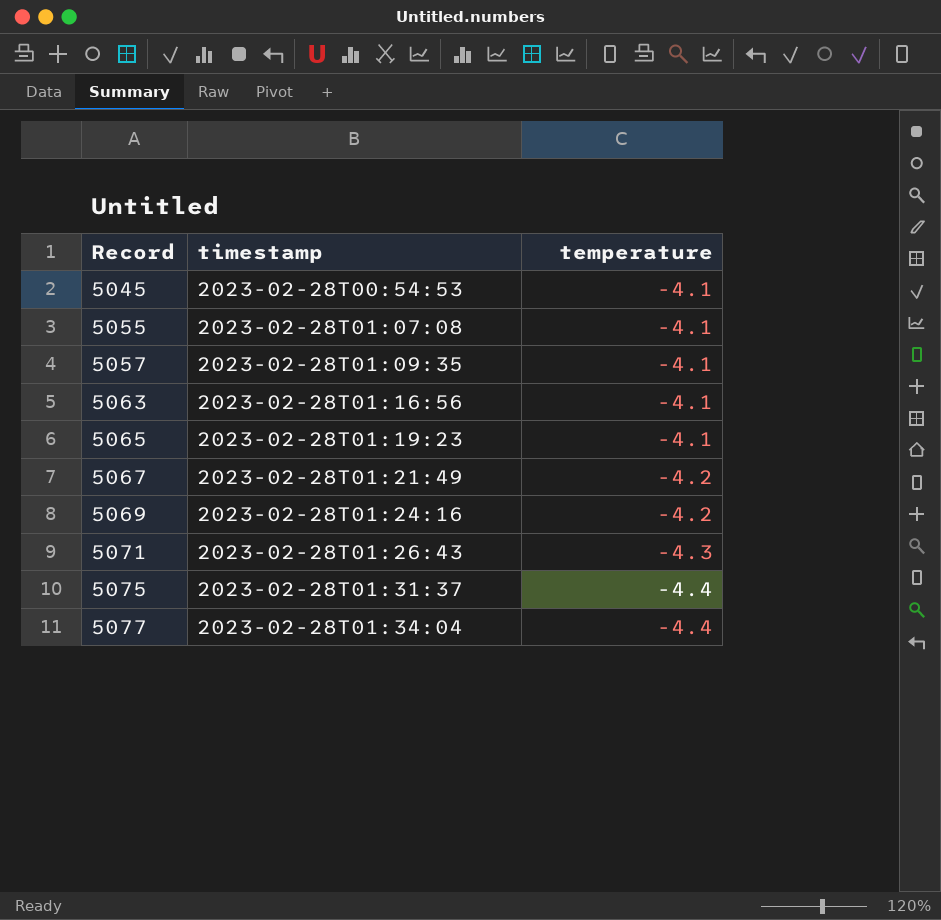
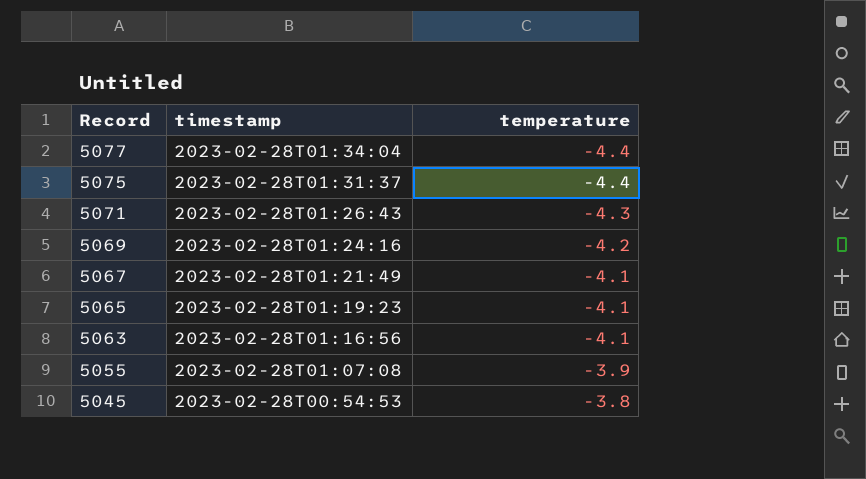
row order: Record ascending -> Record descending
row 5057: 2023-02-28T01:09:35 | -4.1 -> none
5067 | temperature: -4.2 -> -4.1
5055 | temperature: -4.1 -> -3.9
5045 | temperature: -4.1 -> -3.8

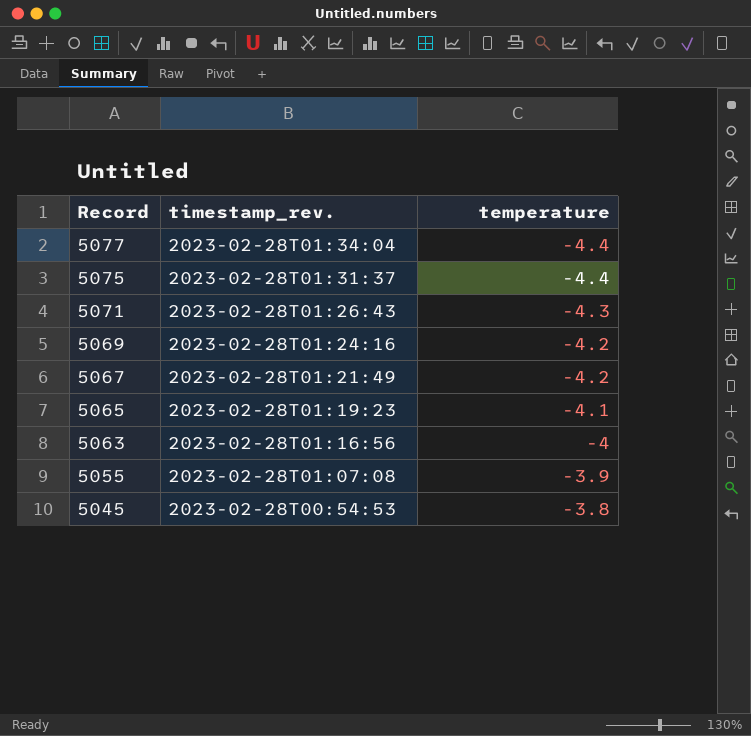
column name: timestamp -> timestamp_rev.
5067 | temperature: -4.1 -> -4.2
5063 | temperature: -4.1 -> -4

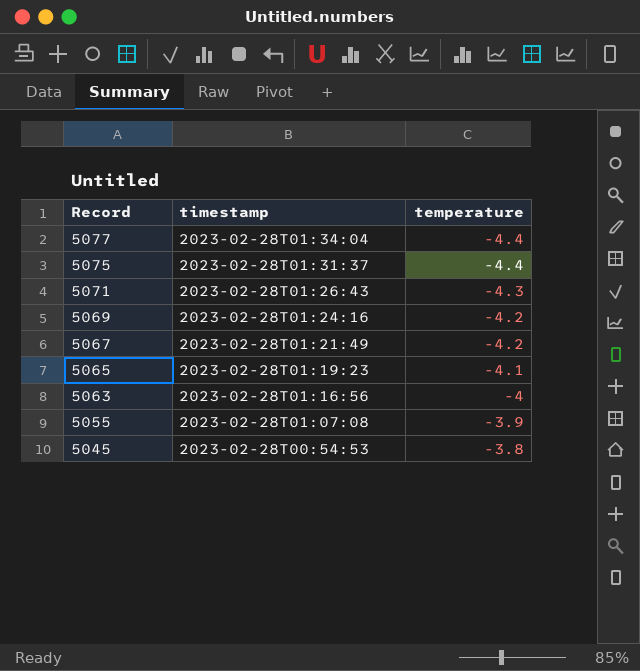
column name: timestamp_rev. -> timestamp

